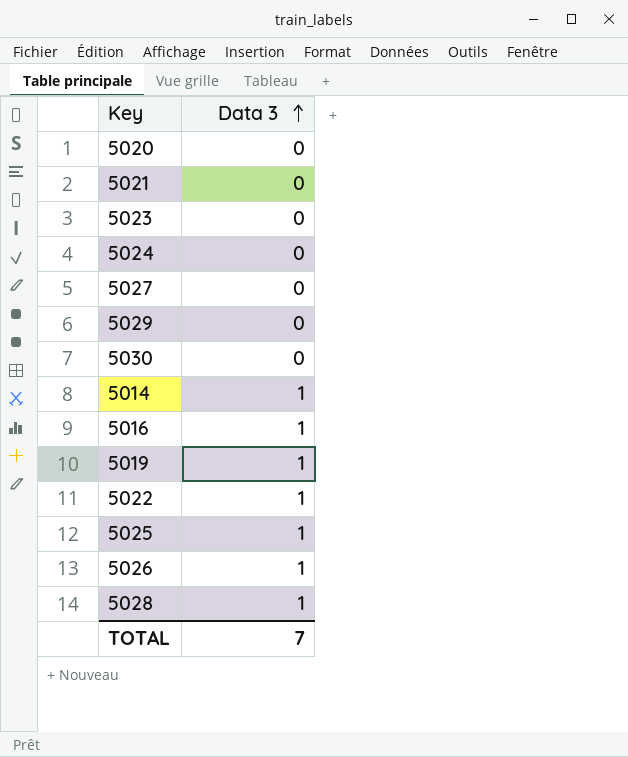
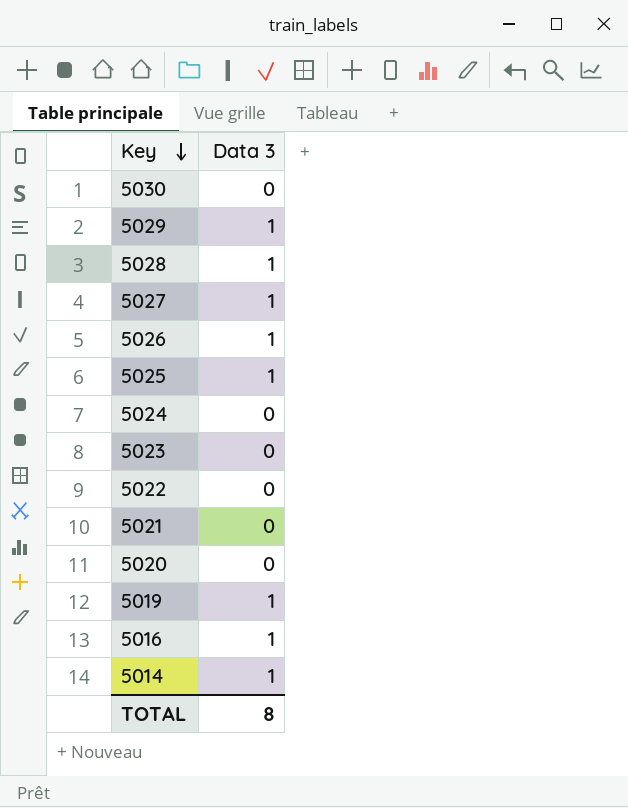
row order: Data 3 ascending -> Key descending
5029 | Data 3: 0 -> 1
5027 | Data 3: 0 -> 1
5022 | Data 3: 1 -> 0
TOTAL | Data 3: 7 -> 8

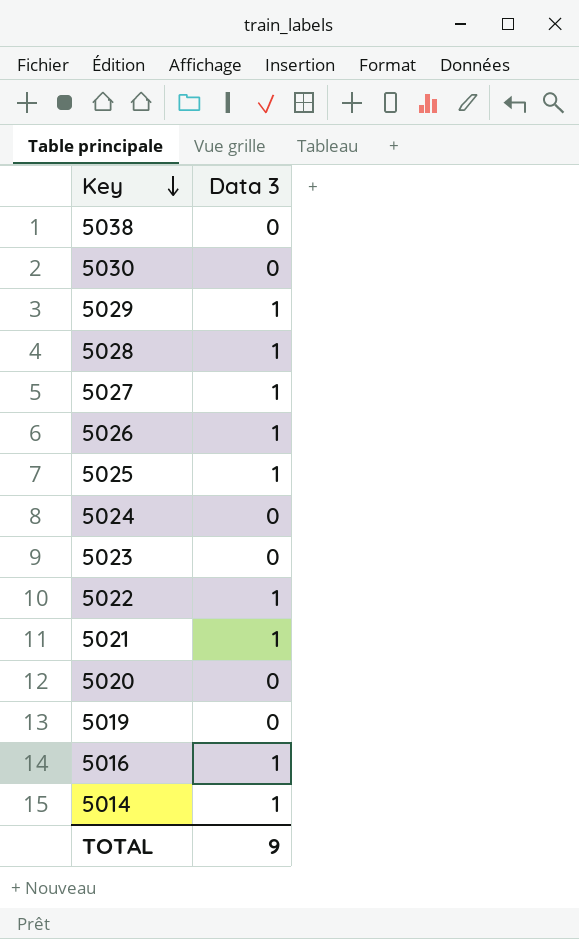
row 5038: none -> 0
5022 | Data 3: 0 -> 1
5021 | Data 3: 0 -> 1
5019 | Data 3: 1 -> 0
TOTAL | Data 3: 8 -> 9

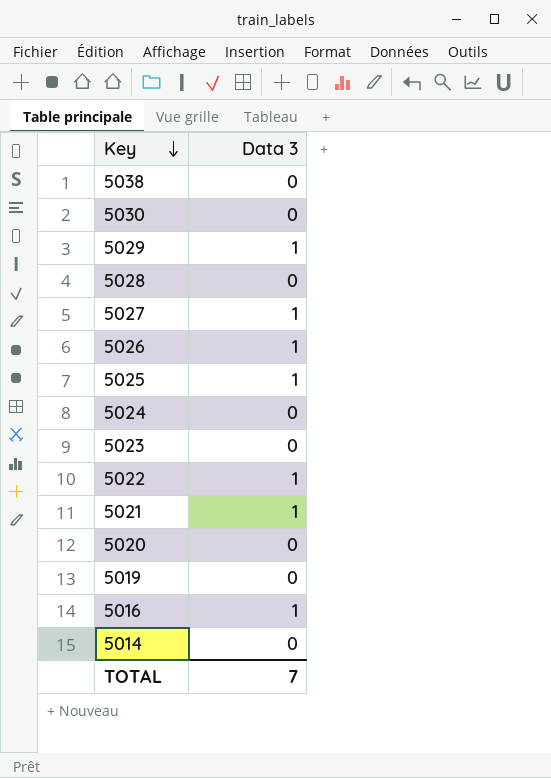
5028 | Data 3: 1 -> 0
5014 | Data 3: 1 -> 0
TOTAL | Data 3: 9 -> 7

